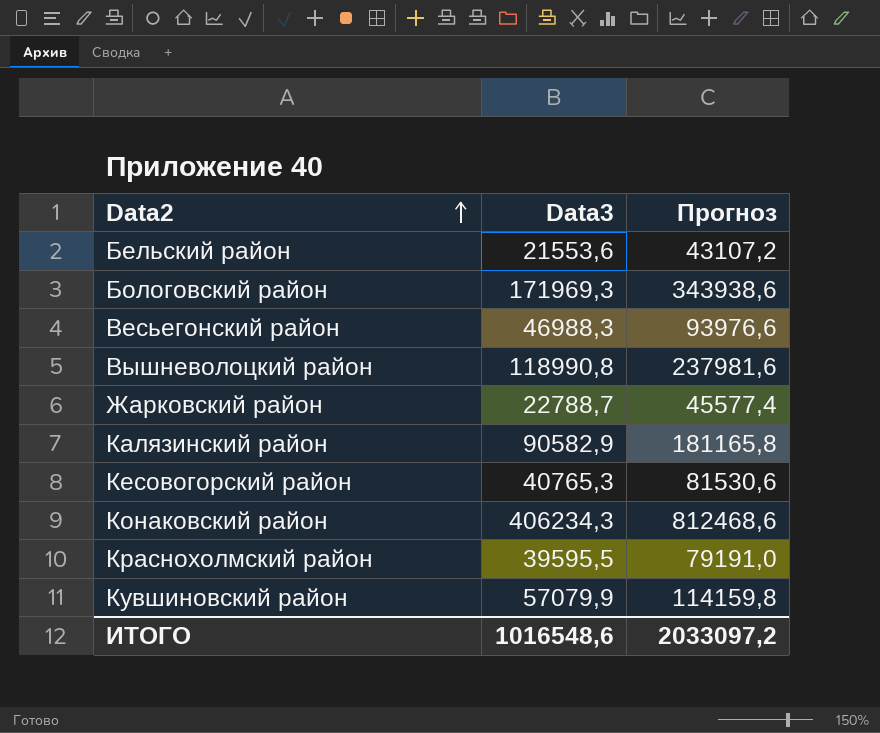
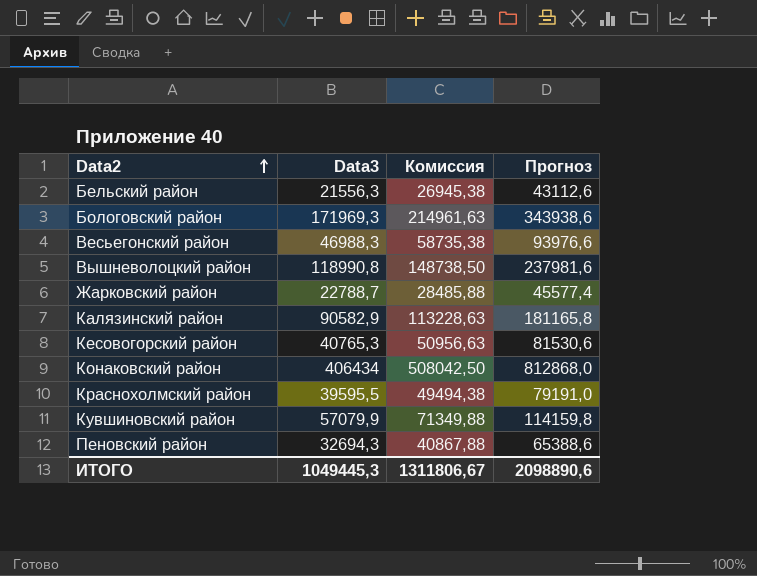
column Комиссия | formula: none -> [Data3] * 1,25
Бельский район | Data3: 21553,6 -> 21556,3
Бельский район | Прогноз: 43107,2 -> 43112,6
Конаковский район | Data3: 406234,3 -> 406434
Конаковский район | Прогноз: 812468,6 -> 812868,0
row Пеновский район: none -> 32694,3 | 40867,88 | 65388,6
ИТОГО | Data3: 1016548,6 -> 1049445,3
ИТОГО | Прогноз: 2033097,2 -> 2098890,6

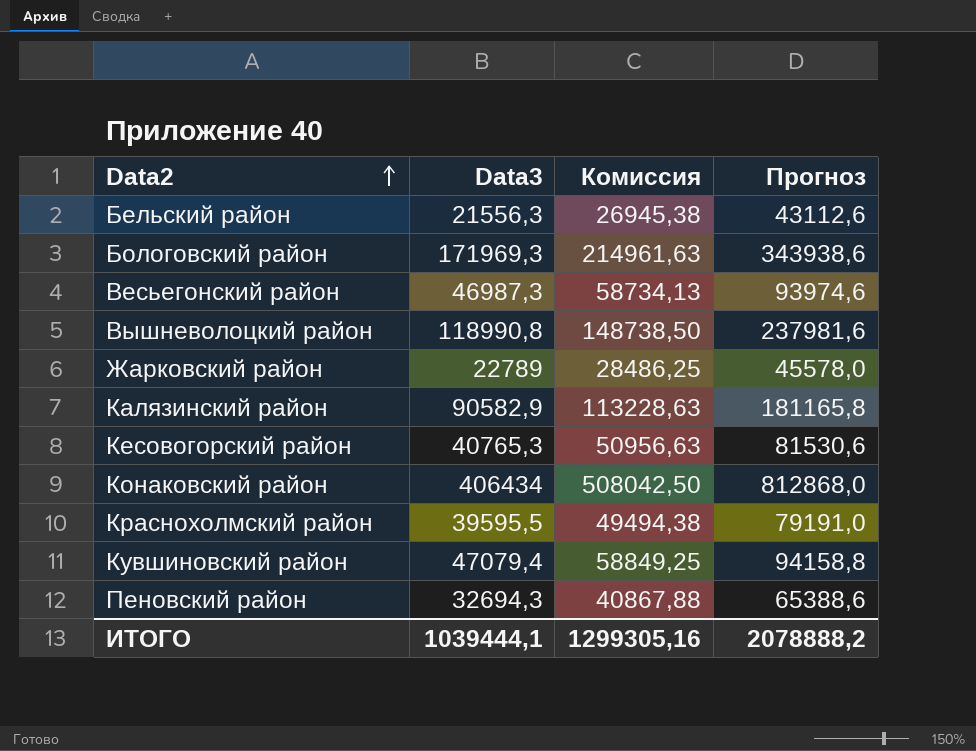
Весьегонский район | Data3: 46988,3 -> 46987,3
Весьегонский район | Комиссия: 58735,38 -> 58734,13
Весьегонский район | Прогноз: 93976,6 -> 93974,6
Жарковский район | Data3: 22788,7 -> 22789
Жарковский район | Комиссия: 28485,88 -> 28486,25
Жарковский район | Прогноз: 45577,4 -> 45578,0
Кувшиновский район | Data3: 57079,9 -> 47079,4
Кувшиновский район | Комиссия: 71349,88 -> 58849,25
Кувшиновский район | Прогноз: 114159,8 -> 94158,8
ИТОГО | Data3: 1049445,3 -> 1039444,1
ИТОГО | Комиссия: 1311806,67 -> 1299305,16
ИТОГО | Прогноз: 2098890,6 -> 2078888,2

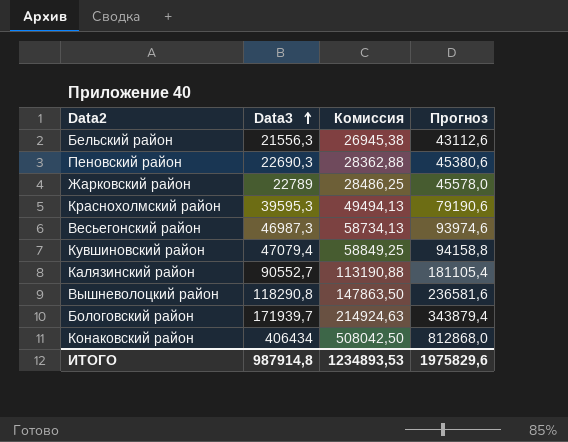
row order: Data2 ascending -> Data3 ascending
row Кесовогорский район: 40765,3 | 50956,63 | 81530,6 -> none
Пеновский район | Data3: 32694,3 -> 22690,3
Пеновский район | Комиссия: 40867,88 -> 28362,88
Пеновский район | Прогноз: 65388,6 -> 45380,6
Краснохолмский район | Data3: 39595,5 -> 39595,3
Краснохолмский район | Комиссия: 49494,38 -> 49494,13
Краснохолмский район | Прогноз: 79191,0 -> 79190,6
Калязинский район | Data3: 90582,9 -> 90552,7
Калязинский район | Комиссия: 113228,63 -> 113190,88
Калязинский район | Прогноз: 181165,8 -> 181105,4
Вышневолоцкий район | Data3: 118990,8 -> 118290,8
Вышневолоцкий район | Комиссия: 148738,50 -> 147863,50
Вышневолоцкий район | Прогноз: 237981,6 -> 236581,6
Бологовский район | Data3: 171969,3 -> 171939,7
Бологовский район | Комиссия: 214961,63 -> 214924,63
Бологовский район | Прогноз: 343938,6 -> 343879,4
ИТОГО | Data3: 1039444,1 -> 987914,8
ИТОГО | Комиссия: 1299305,16 -> 1234893,53
ИТОГО | Прогноз: 2078888,2 -> 1975829,6

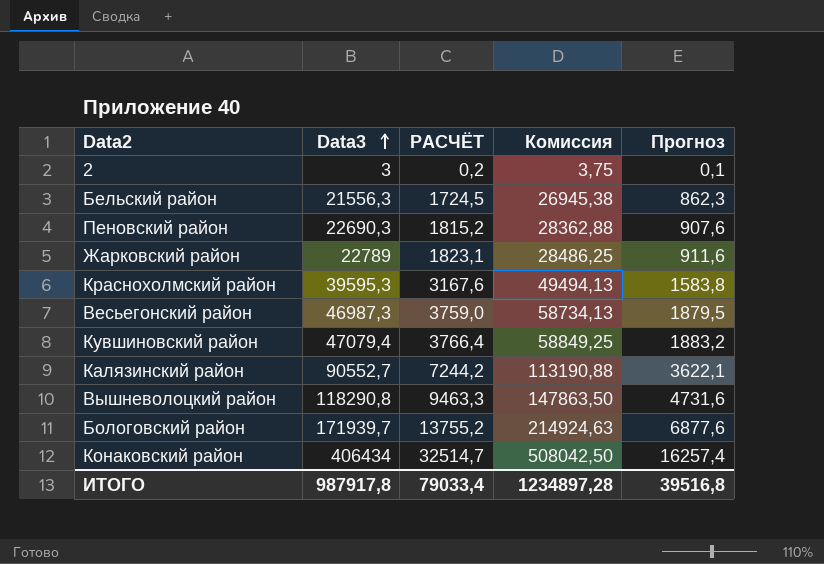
column РАСЧЁТ | formula: none -> [Data3] * 0,08
column Прогноз | formula: [Data3] * 2 -> [Data3] * 0,04
row 2: none -> 3 | 0,2 | 3,75 | 0,1
ИТОГО | Data3: 987914,8 -> 987917,8
ИТОГО | Комиссия: 1234893,53 -> 1234897,28
ИТОГО | Прогноз: 1975829,6 -> 39516,8

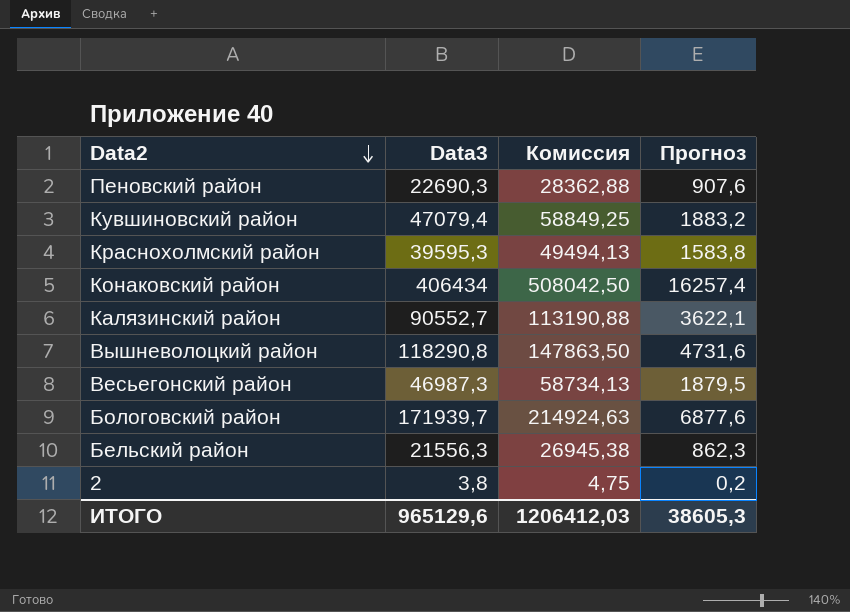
row order: Data3 ascending -> Data2 descending
column РАСЧЁТ | formula: [Data3] * 0,08 -> none
row Жарковский район: 22789 | 1823,1 | 28486,25 | 911,6 -> none
2 | Data3: 3 -> 3,8
2 | Комиссия: 3,75 -> 4,75
2 | Прогноз: 0,1 -> 0,2
ИТОГО | Data3: 987917,8 -> 965129,6
ИТОГО | Комиссия: 1234897,28 -> 1206412,03
ИТОГО | Прогноз: 39516,8 -> 38605,3

